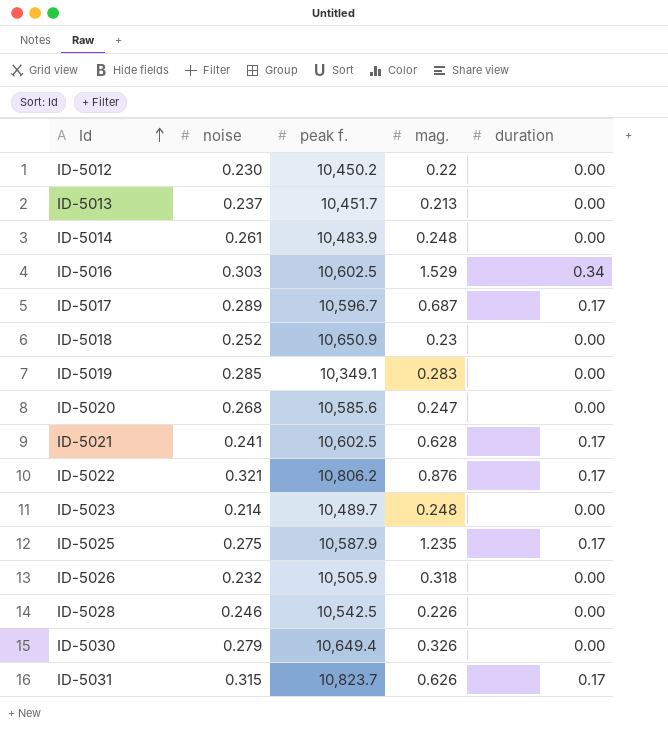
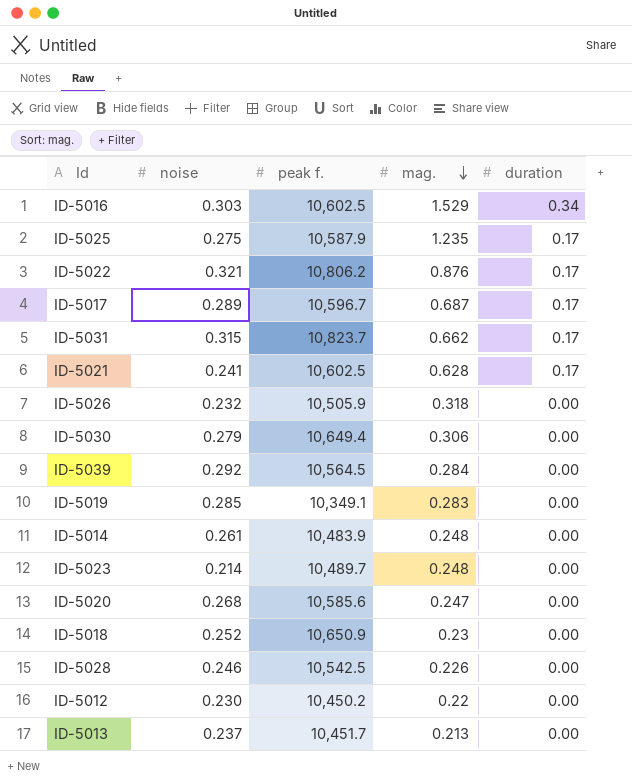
row order: Id ascending -> mag. descending
ID-5031 | mag.: 0.626 -> 0.662
ID-5030 | mag.: 0.326 -> 0.306
row ID-5039: none -> 0.292 | 10,564.5 | 0.284 | 0.00

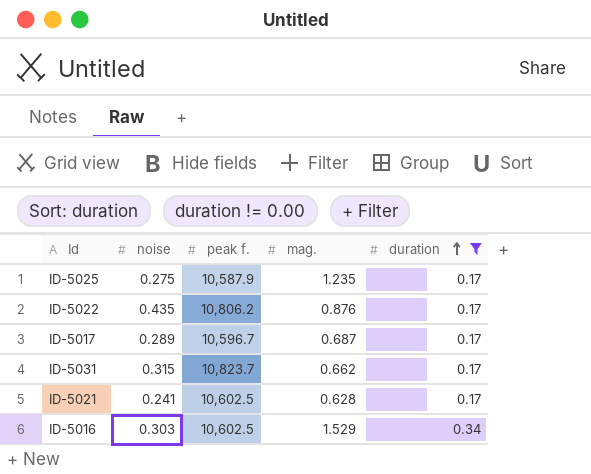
filter: none -> duration != 0.00
row order: mag. descending -> duration ascending
ID-5022 | noise: 0.321 -> 0.435

